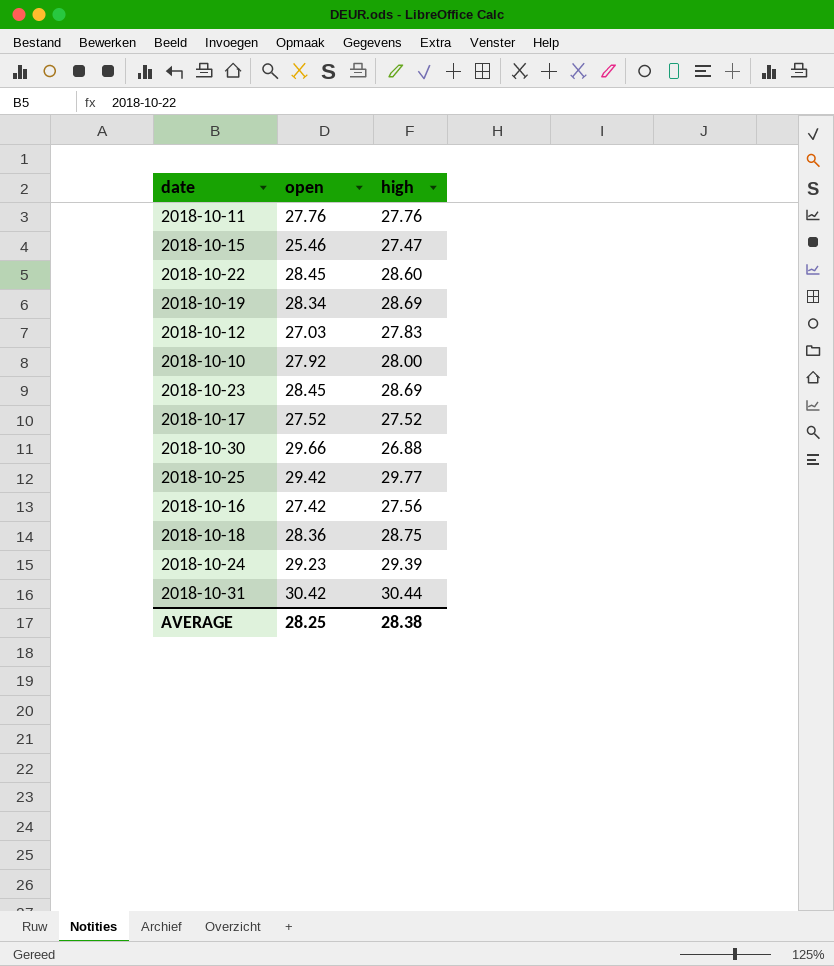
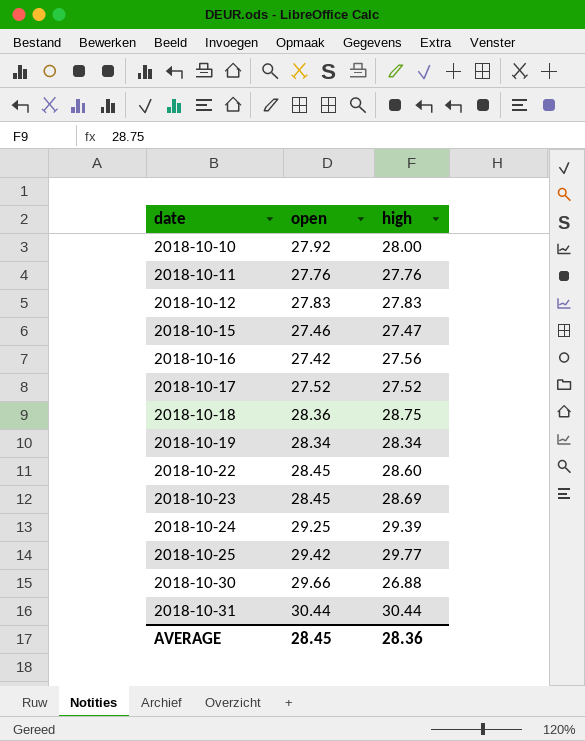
row order: none -> date ascending
2018-10-12 | open: 27.03 -> 27.83
2018-10-15 | open: 25.46 -> 27.46
2018-10-19 | high: 28.69 -> 28.34
2018-10-24 | open: 29.23 -> 29.25
2018-10-31 | open: 30.42 -> 30.44
AVERAGE | open: 28.25 -> 28.45
AVERAGE | high: 28.38 -> 28.36

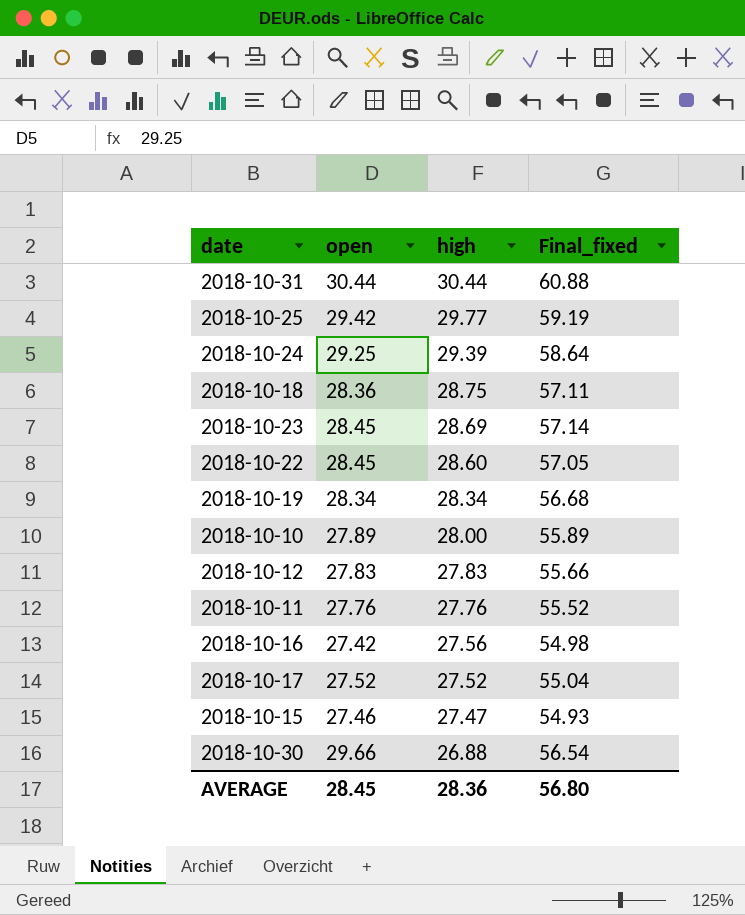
row order: date ascending -> high descending
column Final_fixed | formula: none -> [open] + [high]
2018-10-10 | open: 27.92 -> 27.89

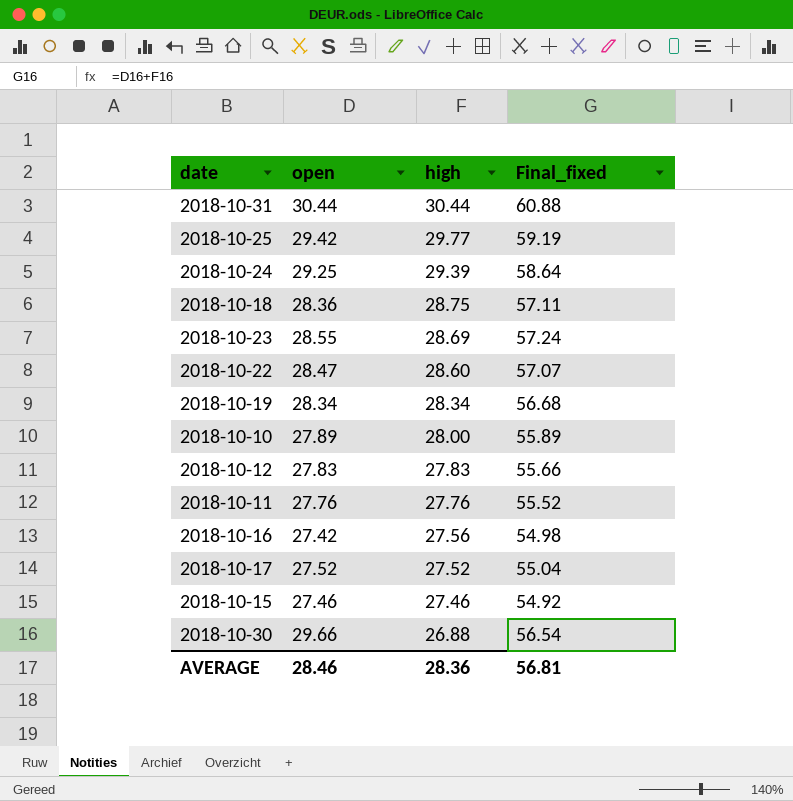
2018-10-23 | open: 28.45 -> 28.55
2018-10-23 | Final_fixed: 57.14 -> 57.24
2018-10-22 | open: 28.45 -> 28.47
2018-10-22 | Final_fixed: 57.05 -> 57.07
2018-10-15 | high: 27.47 -> 27.46
2018-10-15 | Final_fixed: 54.93 -> 54.92
AVERAGE | open: 28.45 -> 28.46
AVERAGE | Final_fixed: 56.80 -> 56.81

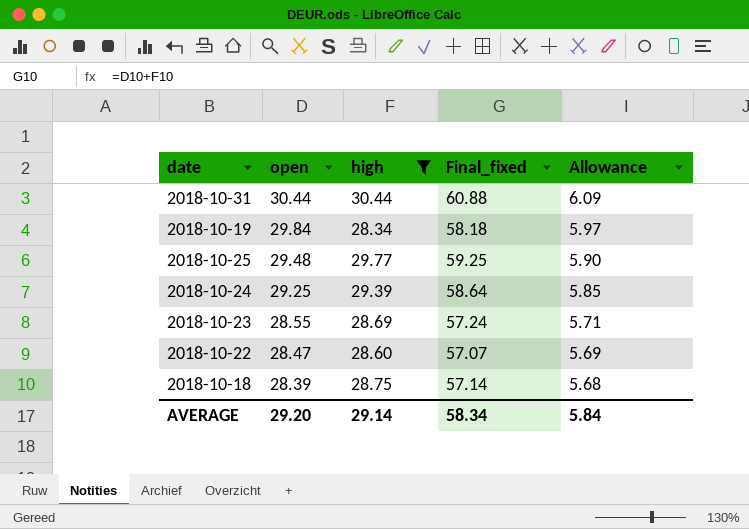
filter: none -> high >= 28.34
row order: high descending -> open descending
column Allowance | formula: none -> [open] * 0.2
2018-10-19 | open: 28.34 -> 29.84
2018-10-19 | Final_fixed: 56.68 -> 58.18
2018-10-25 | open: 29.42 -> 29.48
2018-10-25 | Final_fixed: 59.19 -> 59.25
2018-10-18 | open: 28.36 -> 28.39
2018-10-18 | Final_fixed: 57.11 -> 57.14
AVERAGE | open: 28.46 -> 29.20
AVERAGE | high: 28.36 -> 29.14
AVERAGE | Final_fixed: 56.81 -> 58.34

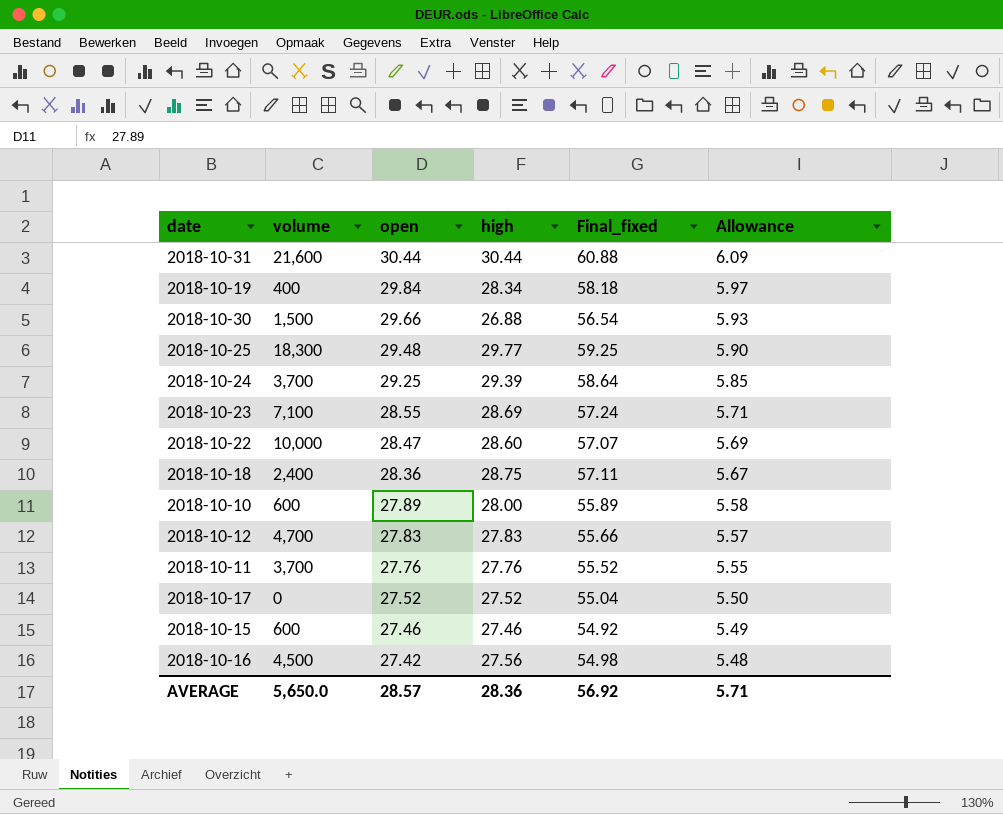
filter: high >= 28.34 -> none
column volume | position: none -> 2
2018-10-18 | open: 28.39 -> 28.36
2018-10-18 | Final_fixed: 57.14 -> 57.11
2018-10-18 | Allowance: 5.68 -> 5.67
AVERAGE | open: 29.20 -> 28.57
AVERAGE | high: 29.14 -> 28.36
AVERAGE | Final_fixed: 58.34 -> 56.92
AVERAGE | Allowance: 5.84 -> 5.71

